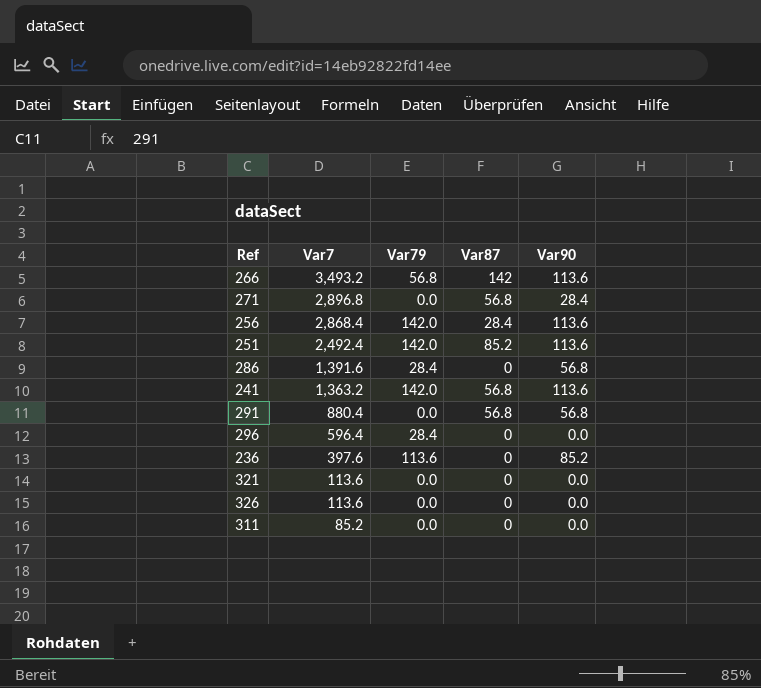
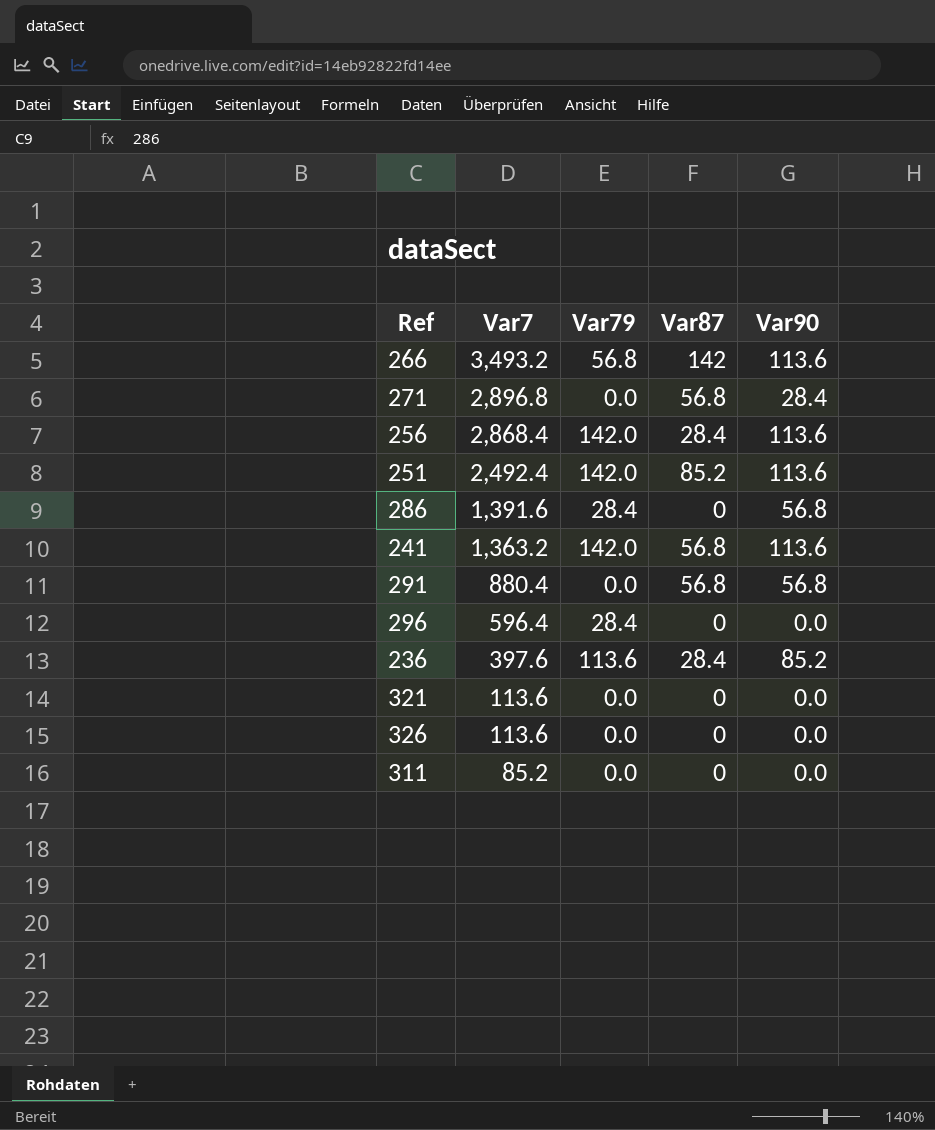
236 | Var87: 0 -> 28.4

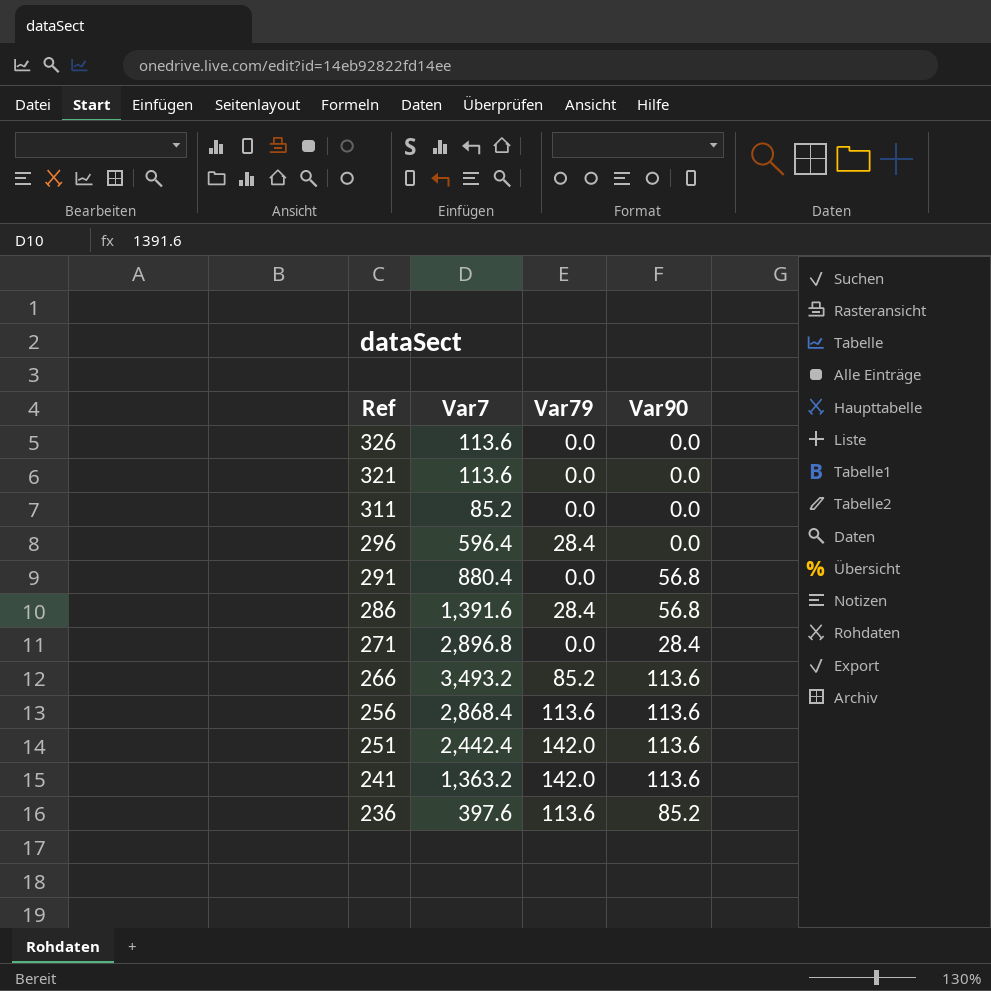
row order: Var7 descending -> Ref descending
column Var87 | position: 4 -> none
266 | Var79: 56.8 -> 85.2
256 | Var79: 142.0 -> 113.6
251 | Var7: 2,492.4 -> 2,442.4

